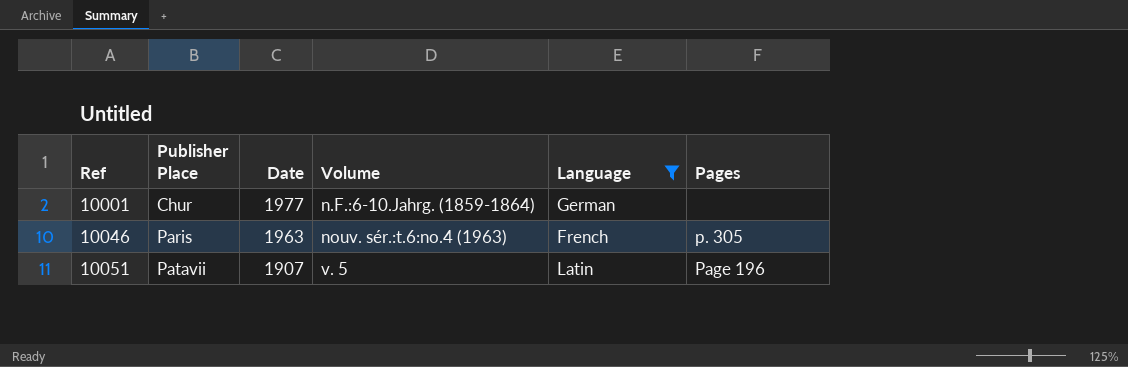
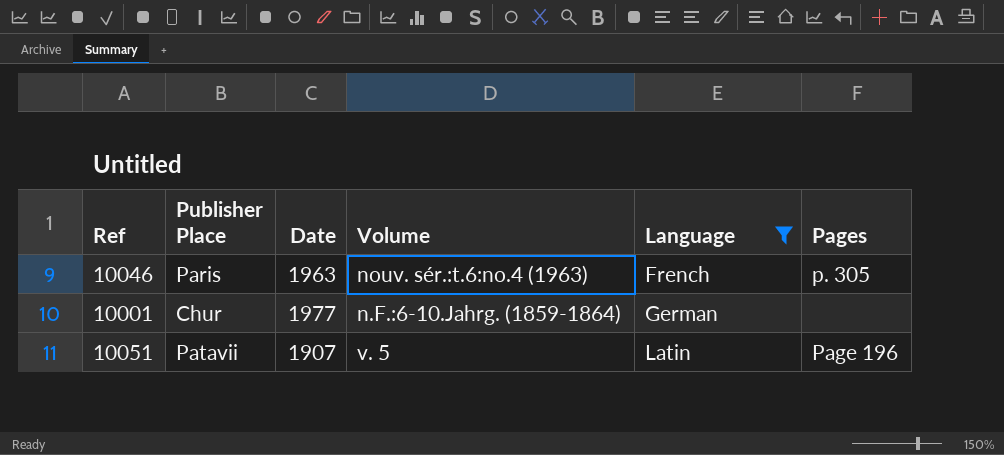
row order: Ref ascending -> Language ascending

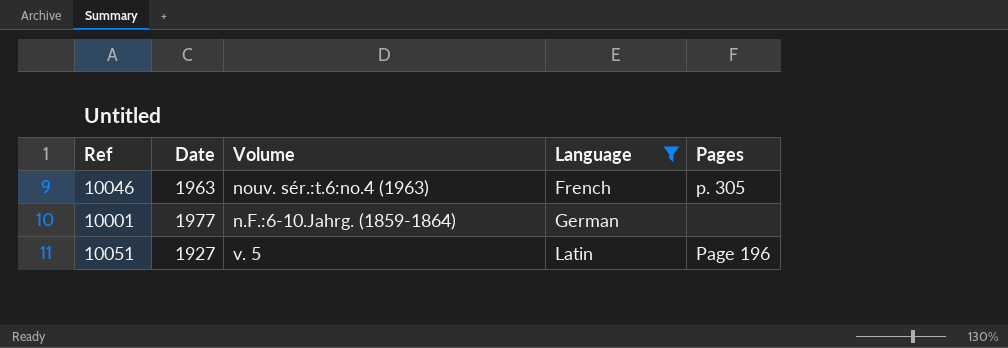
column Publisher Place | position: 2 -> none
10051 | Date: 1907 -> 1927

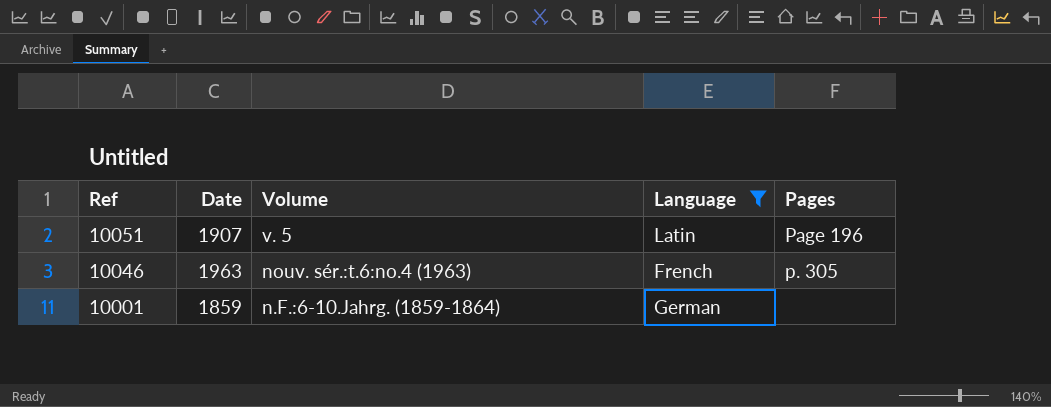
row order: Language ascending -> Ref descending
10051 | Date: 1927 -> 1907
10001 | Date: 1977 -> 1859

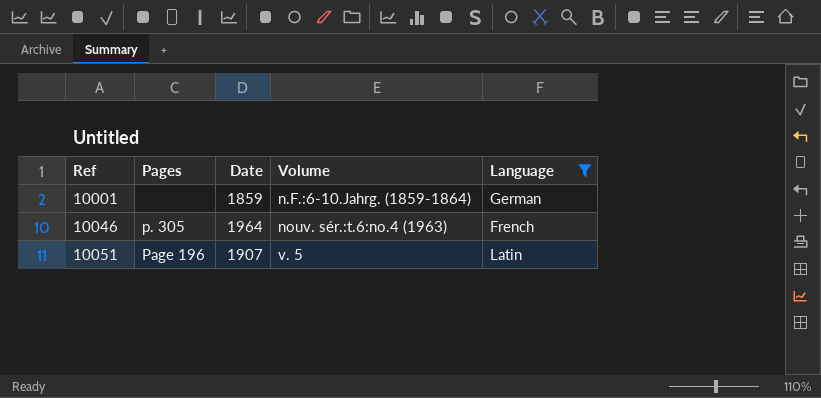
row order: Ref descending -> Ref ascending
column Pages | position: 5 -> 2
10046 | Date: 1963 -> 1964

